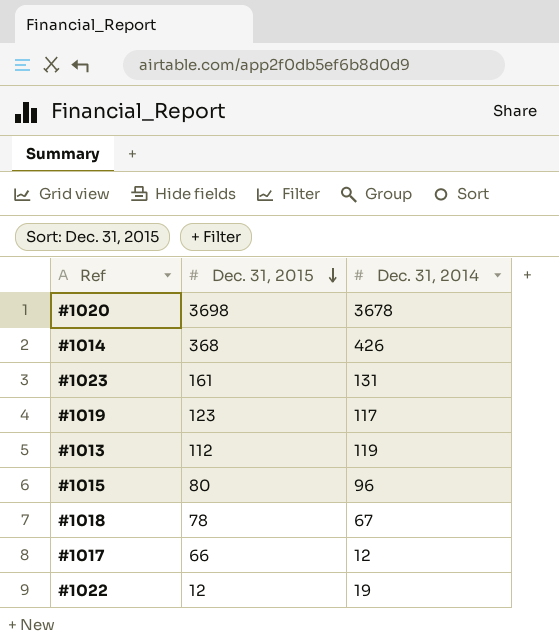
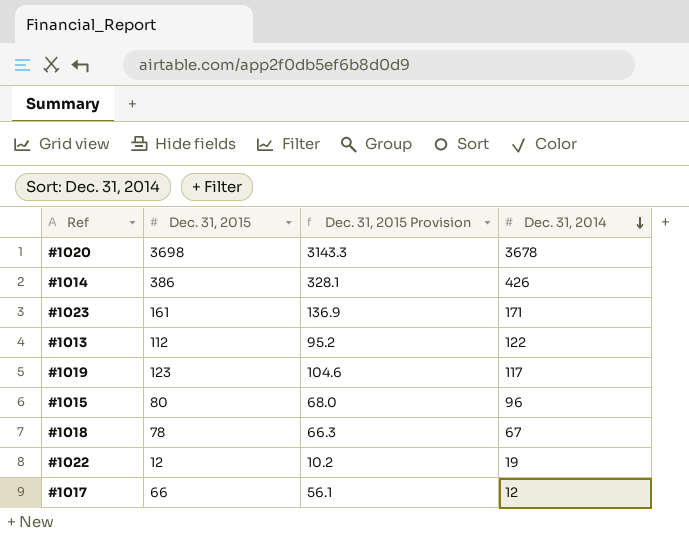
row order: Dec. 31, 2015 descending -> Dec. 31, 2014 descending
column Dec. 31, 2015 Provision | formula: none -> [Dec. 31, 2015] * 0.85
#1014 | Dec. 31, 2015: 368 -> 386
#1023 | Dec. 31, 2014: 131 -> 171
#1013 | Dec. 31, 2014: 119 -> 122

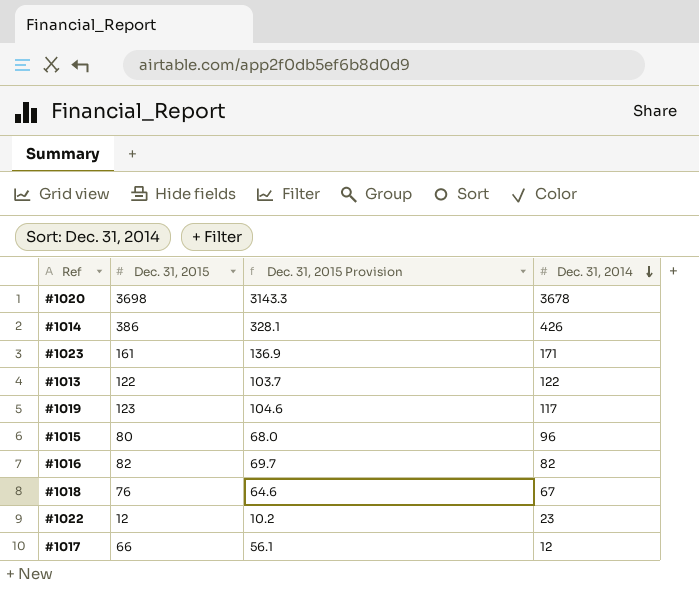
#1013 | Dec. 31, 2015: 112 -> 122
#1013 | Dec. 31, 2015 Provision: 95.2 -> 103.7
row #1016: none -> 82 | 69.7 | 82
#1018 | Dec. 31, 2015: 78 -> 76
#1018 | Dec. 31, 2015 Provision: 66.3 -> 64.6
#1022 | Dec. 31, 2014: 19 -> 23

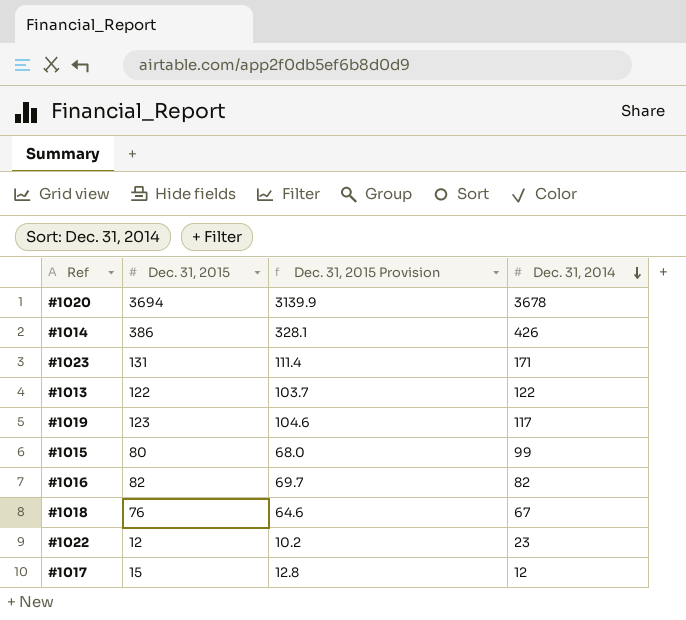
#1020 | Dec. 31, 2015: 3698 -> 3694
#1020 | Dec. 31, 2015 Provision: 3143.3 -> 3139.9
#1023 | Dec. 31, 2015: 161 -> 131
#1023 | Dec. 31, 2015 Provision: 136.9 -> 111.4
#1015 | Dec. 31, 2014: 96 -> 99
#1017 | Dec. 31, 2015: 66 -> 15
#1017 | Dec. 31, 2015 Provision: 56.1 -> 12.8

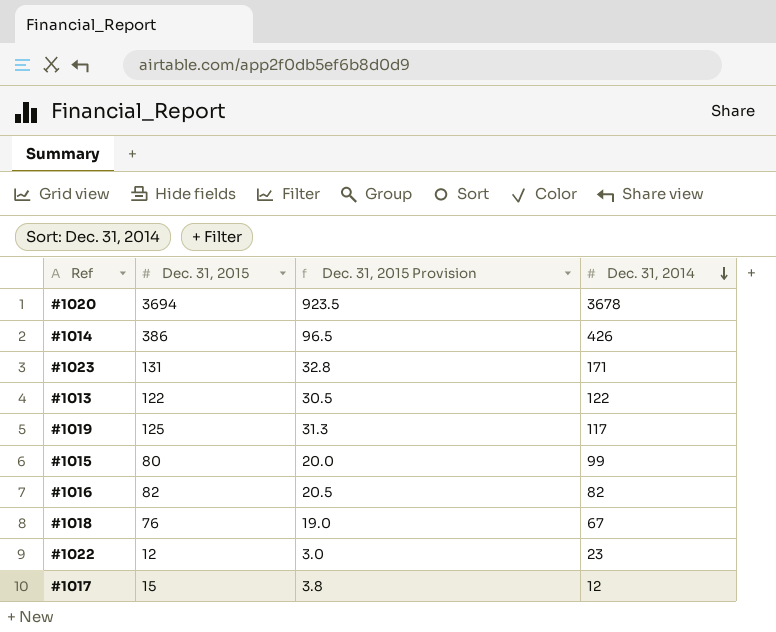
column Dec. 31, 2015 Provision | formula: [Dec. 31, 2015] * 0.85 -> [Dec. 31, 2015] * 0.25
#1019 | Dec. 31, 2015: 123 -> 125

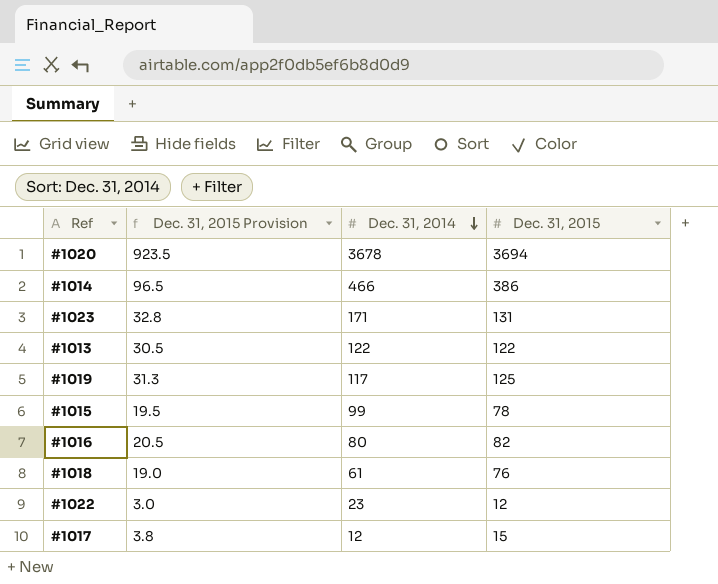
column Dec. 31, 2015 | position: 2 -> 4
#1014 | Dec. 31, 2014: 426 -> 466
#1015 | Dec. 31, 2015 Provision: 20.0 -> 19.5
#1015 | Dec. 31, 2015: 80 -> 78
#1016 | Dec. 31, 2014: 82 -> 80
#1018 | Dec. 31, 2014: 67 -> 61

